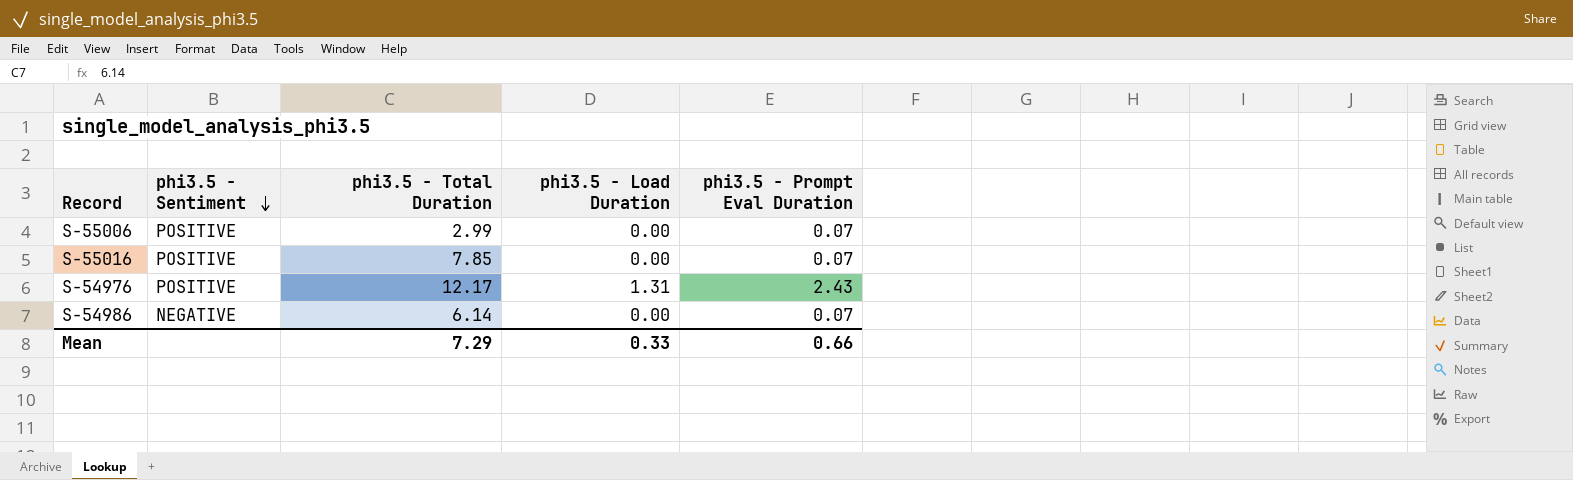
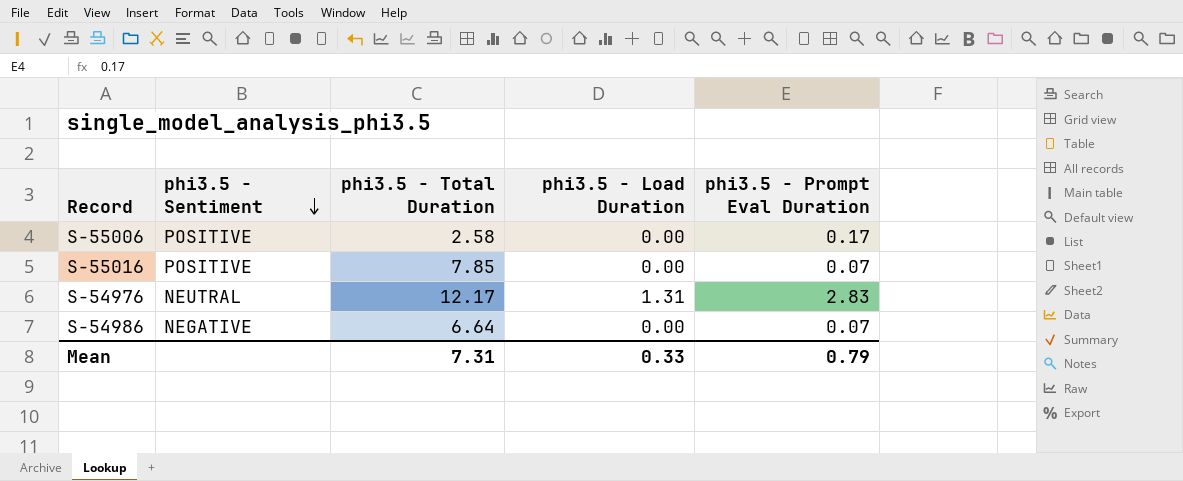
S-55006 | phi3.5 - Total Duration: 2.99 -> 2.58
S-55006 | phi3.5 - Prompt Eval Duration: 0.07 -> 0.17
S-54976 | phi3.5 - Sentiment: POSITIVE -> NEUTRAL
S-54976 | phi3.5 - Prompt Eval Duration: 2.43 -> 2.83
S-54986 | phi3.5 - Total Duration: 6.14 -> 6.64
Mean | phi3.5 - Total Duration: 7.29 -> 7.31
Mean | phi3.5 - Prompt Eval Duration: 0.66 -> 0.79

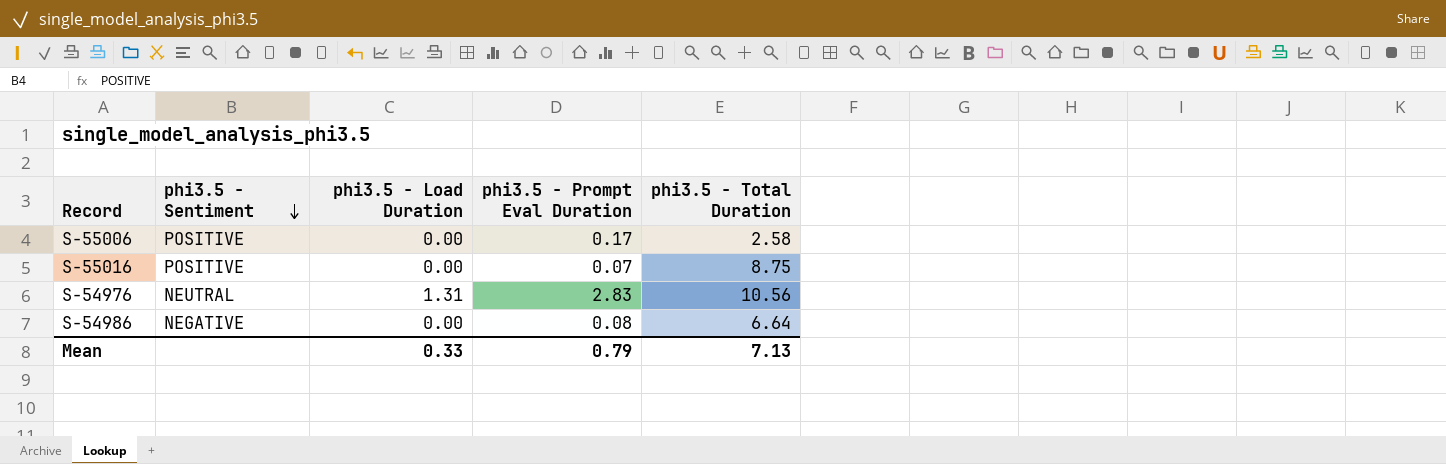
column phi3.5 - Total Duration | position: 3 -> 5
S-55016 | phi3.5 - Total Duration: 7.85 -> 8.75
S-54976 | phi3.5 - Total Duration: 12.17 -> 10.56
S-54986 | phi3.5 - Prompt Eval Duration: 0.07 -> 0.08
Mean | phi3.5 - Total Duration: 7.31 -> 7.13

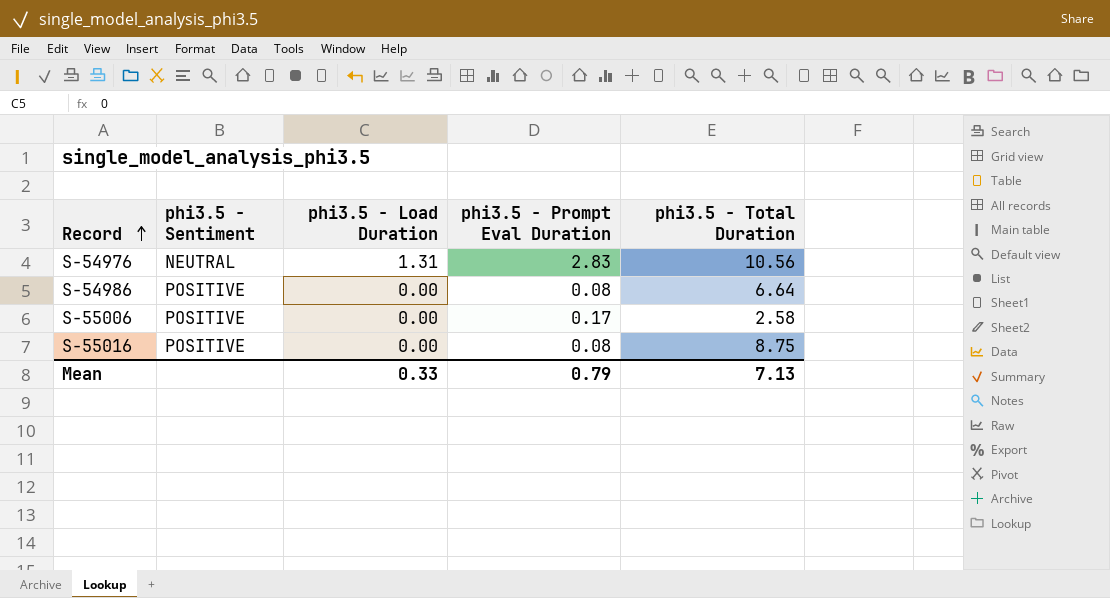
row order: phi3.5 - Sentiment descending -> Record ascending
S-54986 | phi3.5 - Sentiment: NEGATIVE -> POSITIVE
S-55016 | phi3.5 - Prompt Eval Duration: 0.07 -> 0.08

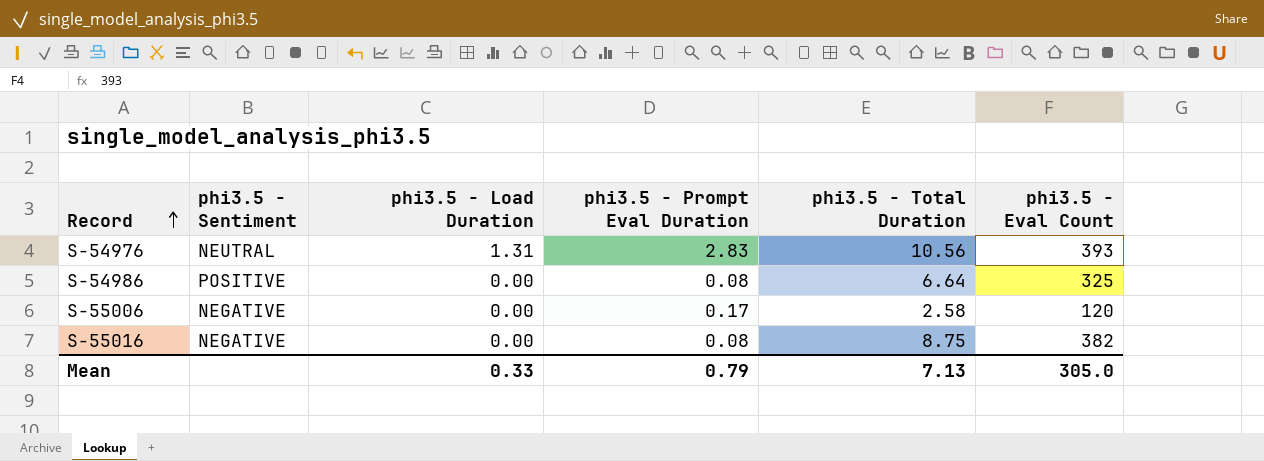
column phi3.5 - Eval Count | position: none -> 6
S-55006 | phi3.5 - Sentiment: POSITIVE -> NEGATIVE
S-55016 | phi3.5 - Sentiment: POSITIVE -> NEGATIVE

